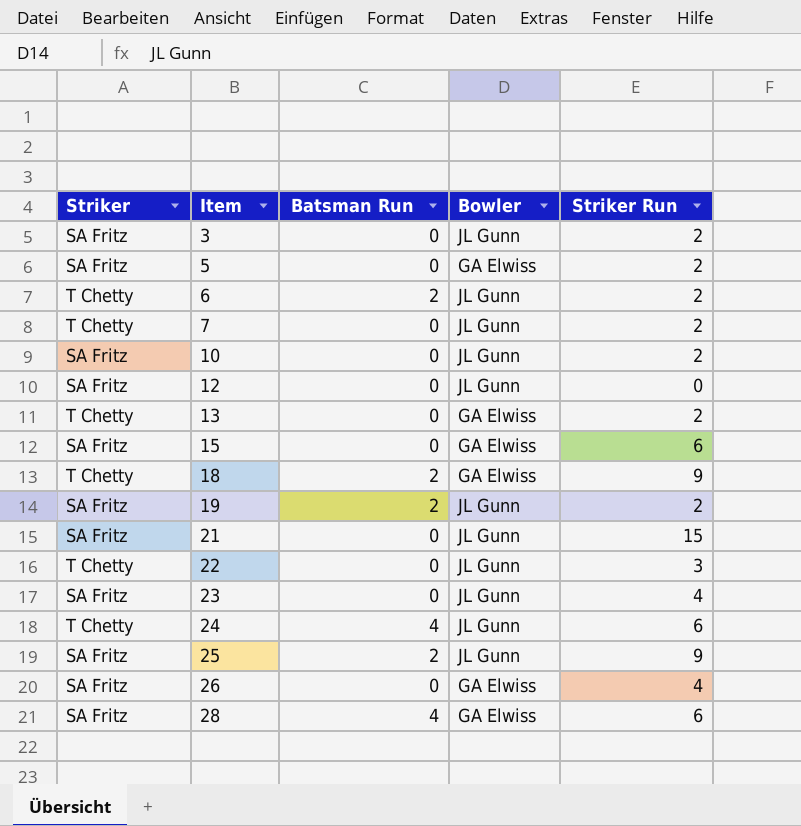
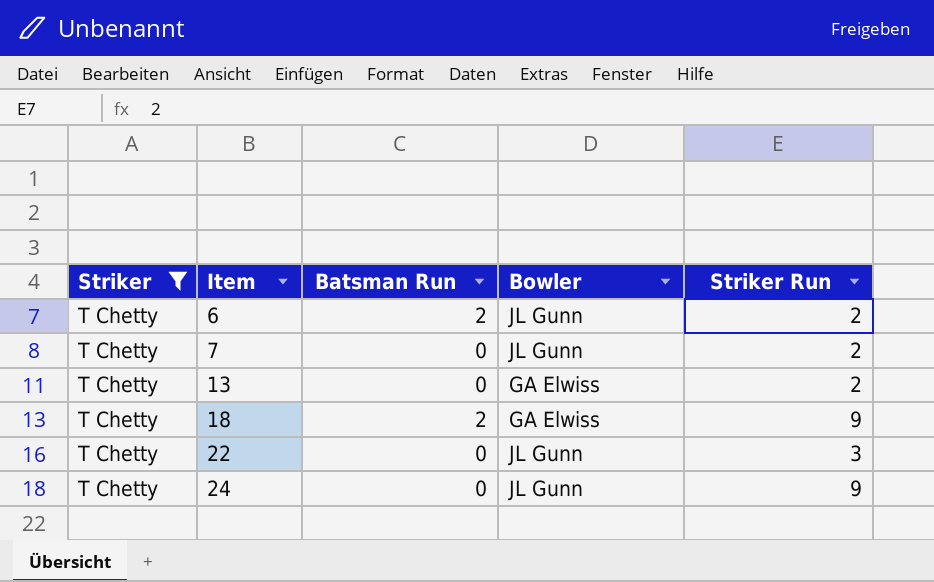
filter: none -> Striker = T Chetty
24 | Batsman Run: 4 -> 0
24 | Striker Run: 6 -> 9

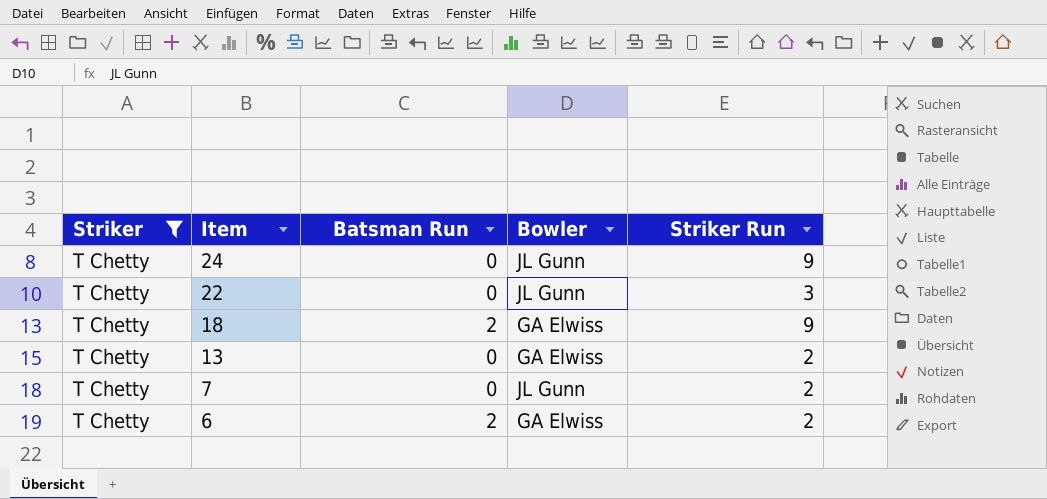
row order: Item ascending -> Item descending
6 | Bowler: JL Gunn -> GA Elwiss

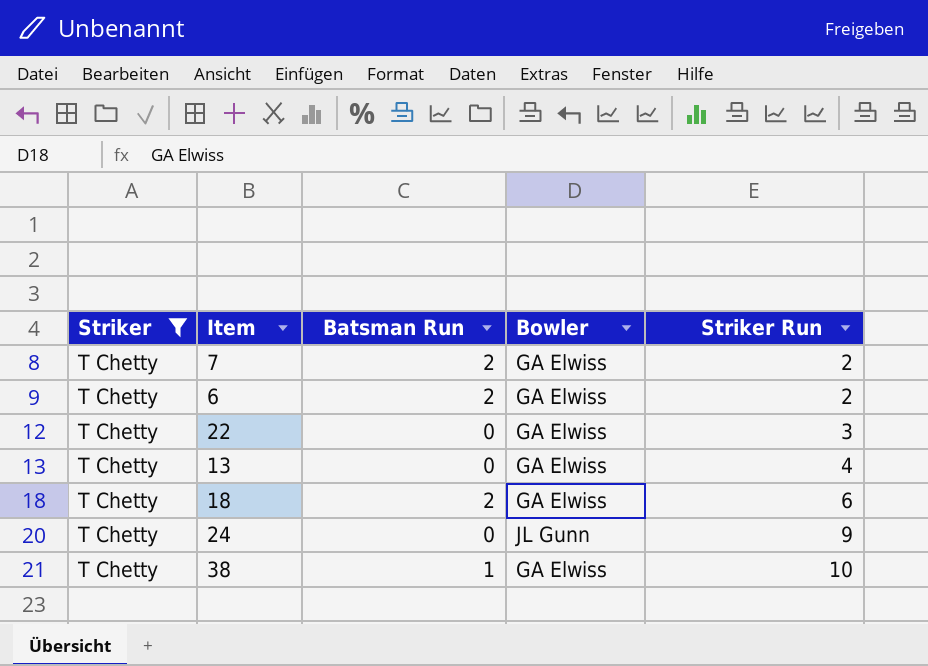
row order: Item descending -> Striker Run ascending
7 | Batsman Run: 0 -> 2
7 | Bowler: JL Gunn -> GA Elwiss
22 | Bowler: JL Gunn -> GA Elwiss
13 | Striker Run: 2 -> 4
18 | Striker Run: 9 -> 6
row 38: none -> T Chetty | 1 | GA Elwiss | 10

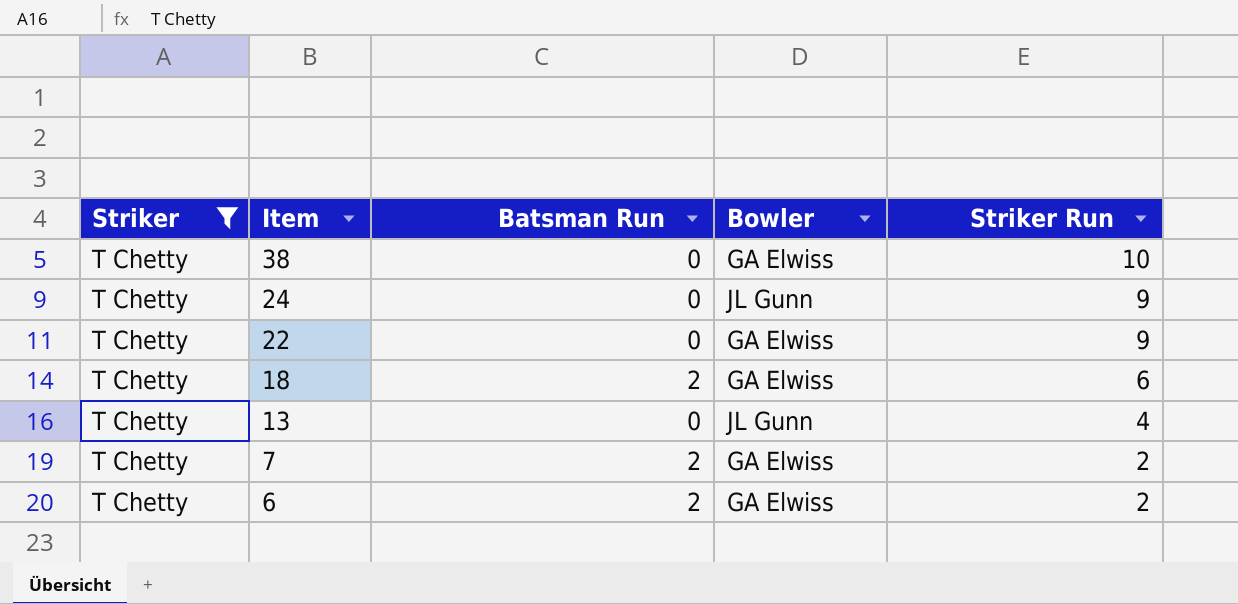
row order: Striker Run ascending -> Item descending
38 | Batsman Run: 1 -> 0
22 | Striker Run: 3 -> 9
13 | Bowler: GA Elwiss -> JL Gunn

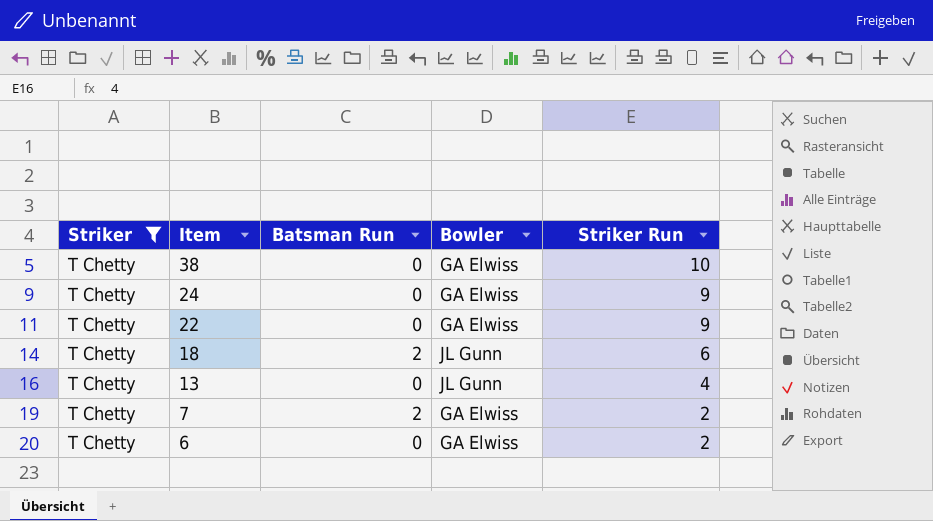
24 | Bowler: JL Gunn -> GA Elwiss
18 | Bowler: GA Elwiss -> JL Gunn
6 | Batsman Run: 2 -> 0

